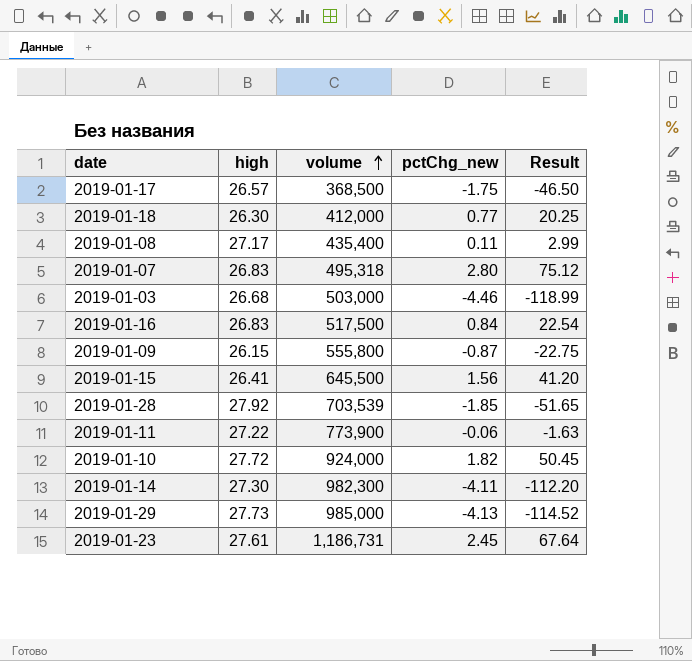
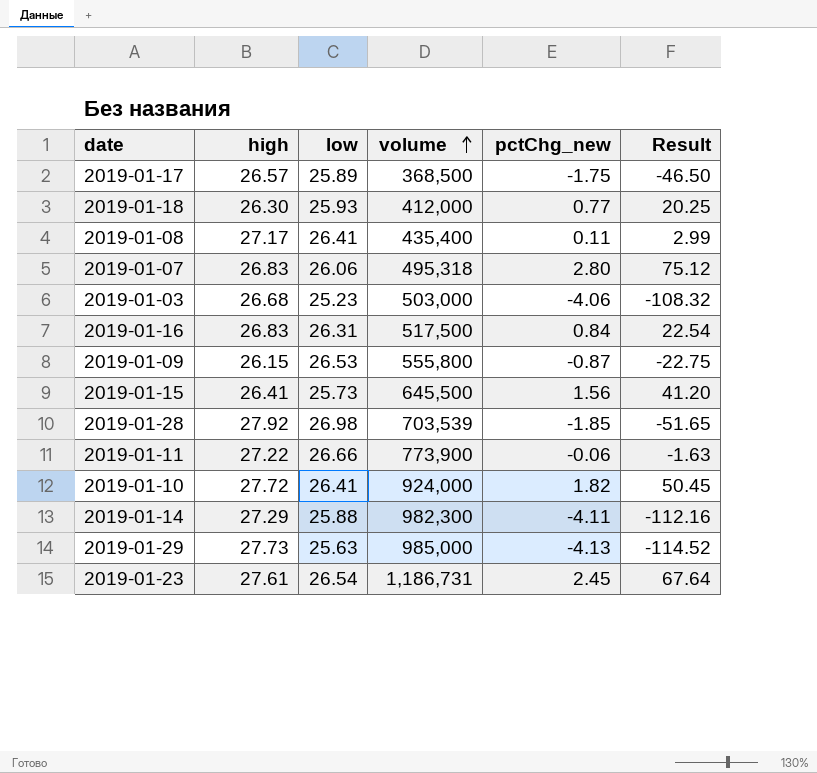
column low | position: none -> 3
2019-01-03 | pctChg_new: -4.46 -> -4.06
2019-01-03 | Result: -118.99 -> -108.32
2019-01-14 | high: 27.30 -> 27.29
2019-01-14 | Result: -112.20 -> -112.16

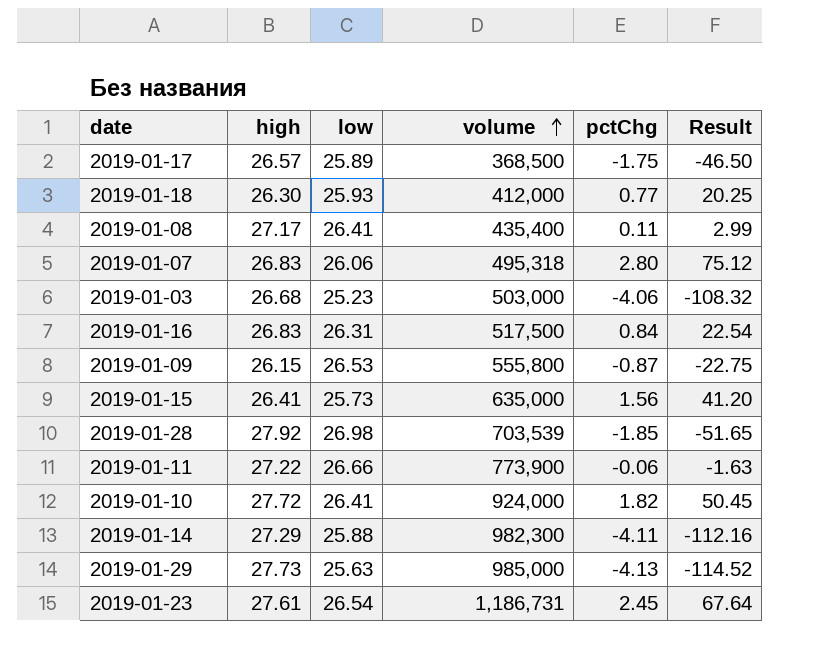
column name: pctChg_new -> pctChg
2019-01-15 | volume: 645,500 -> 635,000

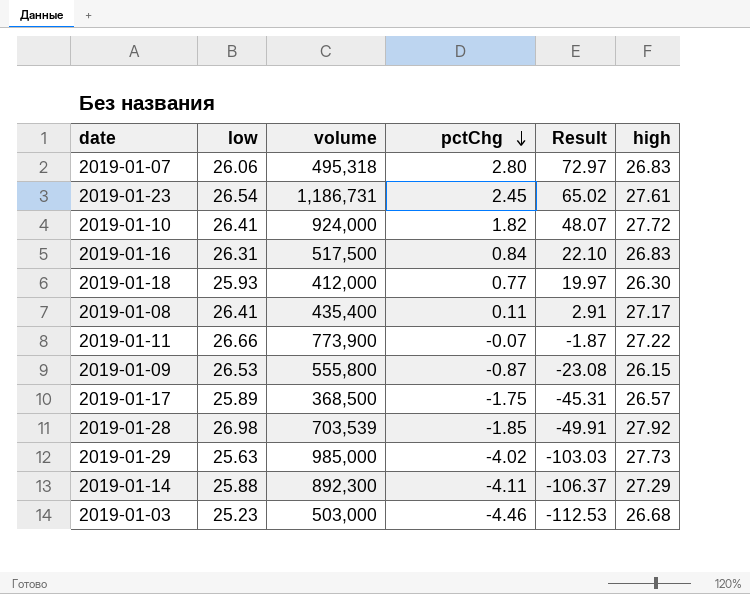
row order: volume ascending -> pctChg descending
column Result | formula: [high] * [pctChg] -> [low] * [pctChg]
column high | position: 2 -> 6
row 2019-01-15: 26.41 | 25.73 | 635,000 | 1.56 | 41.20 -> none
2019-01-11 | pctChg: -0.06 -> -0.07
2019-01-29 | pctChg: -4.13 -> -4.02
2019-01-14 | volume: 982,300 -> 892,300
2019-01-03 | pctChg: -4.06 -> -4.46

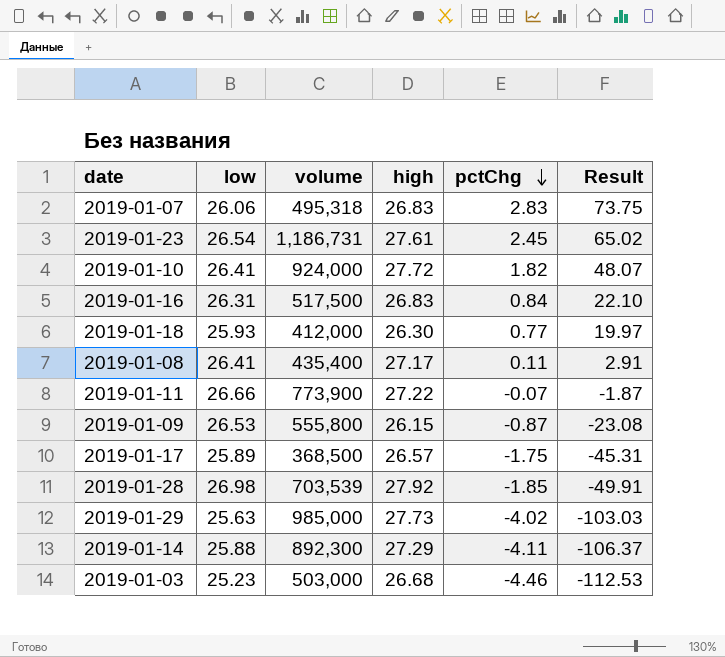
column high | position: 6 -> 4
2019-01-07 | pctChg: 2.80 -> 2.83
2019-01-07 | Result: 72.97 -> 73.75

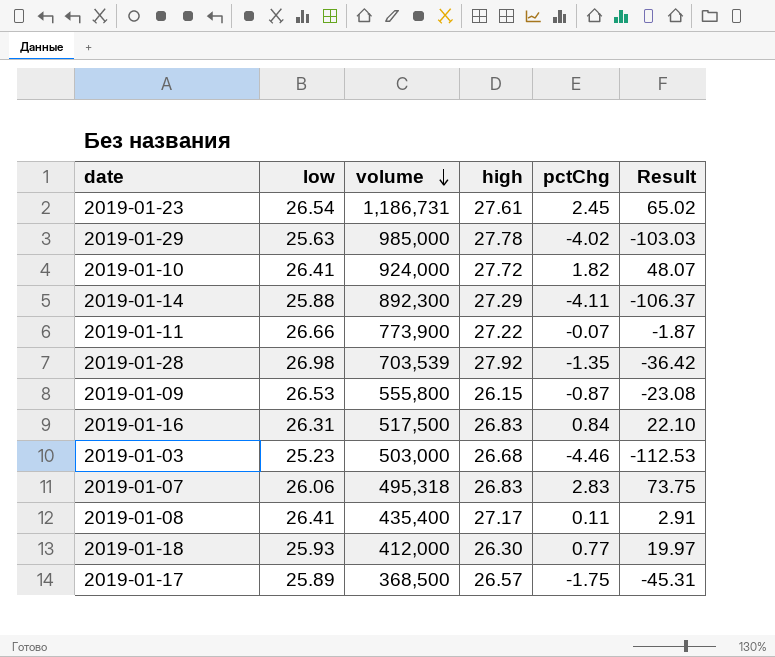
row order: pctChg descending -> volume descending
2019-01-29 | high: 27.73 -> 27.78
2019-01-28 | pctChg: -1.85 -> -1.35
2019-01-28 | Result: -49.91 -> -36.42

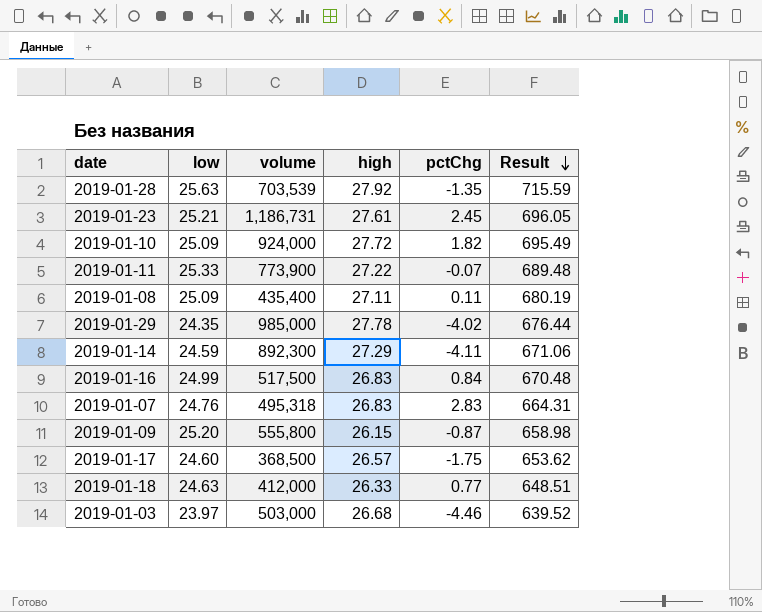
row order: volume descending -> Result descending
column Result | formula: [low] * [pctChg] -> [low] * [high]
2019-01-28 | low: 26.98 -> 25.63
2019-01-23 | low: 26.54 -> 25.21
2019-01-10 | low: 26.41 -> 25.09
2019-01-11 | low: 26.66 -> 25.33
2019-01-08 | low: 26.41 -> 25.09
2019-01-08 | high: 27.17 -> 27.11
2019-01-29 | low: 25.63 -> 24.35
2019-01-14 | low: 25.88 -> 24.59
2019-01-16 | low: 26.31 -> 24.99
2019-01-07 | low: 26.06 -> 24.76
2019-01-09 | low: 26.53 -> 25.20
2019-01-17 | low: 25.89 -> 24.60
2019-01-18 | low: 25.93 -> 24.63
2019-01-18 | high: 26.30 -> 26.33
2019-01-03 | low: 25.23 -> 23.97

